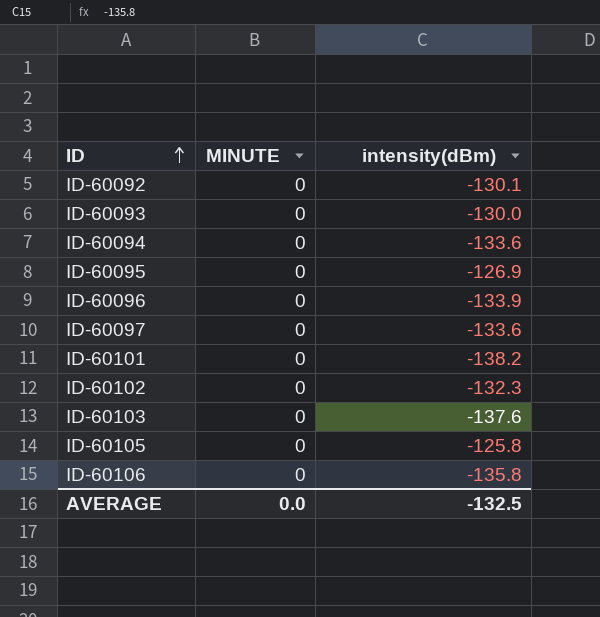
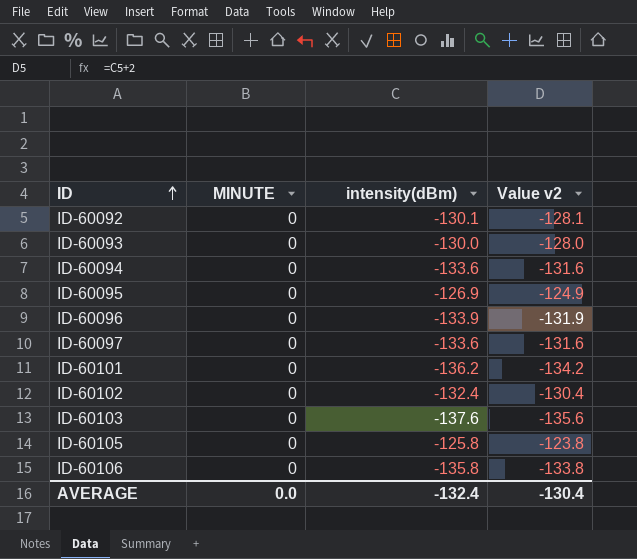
column Value v2 | formula: none -> [intensity(dBm)] + 2
ID-60101 | intensity(dBm): -138.2 -> -136.2
ID-60102 | intensity(dBm): -132.3 -> -132.4
AVERAGE | intensity(dBm): -132.5 -> -132.4

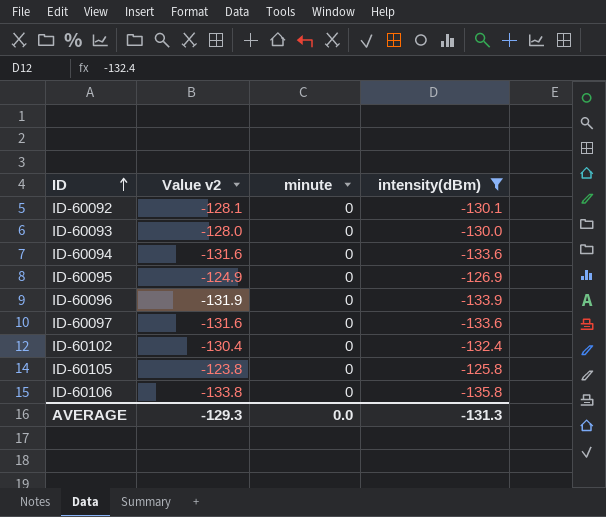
filter: none -> intensity(dBm) >= -135.8
column Value v2 | position: 4 -> 2
column name: MINUTE -> minute
AVERAGE | Value v2: -130.4 -> -129.3
AVERAGE | intensity(dBm): -132.4 -> -131.3

